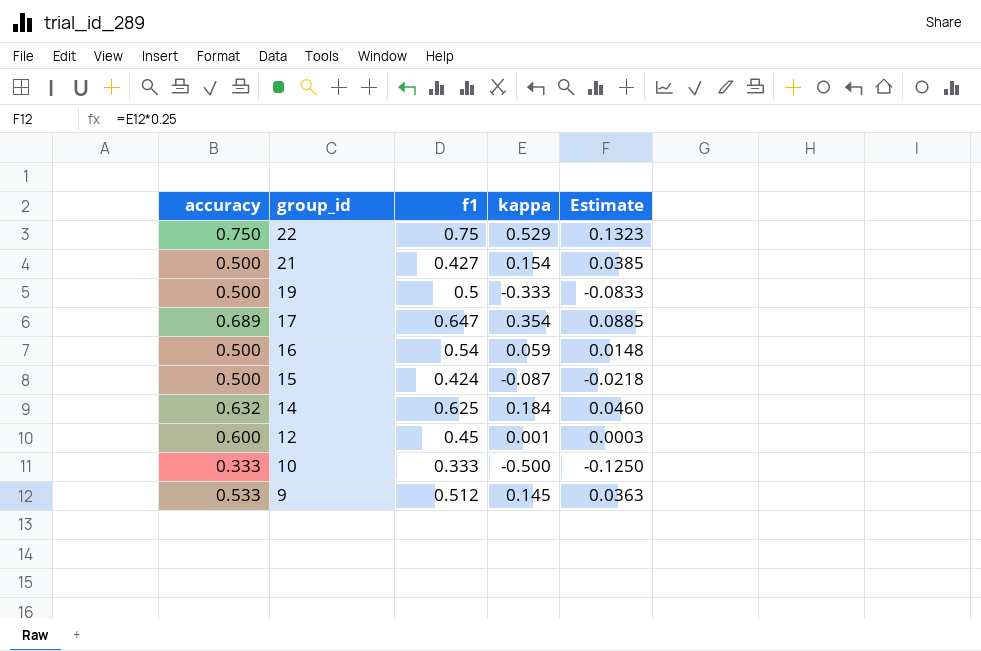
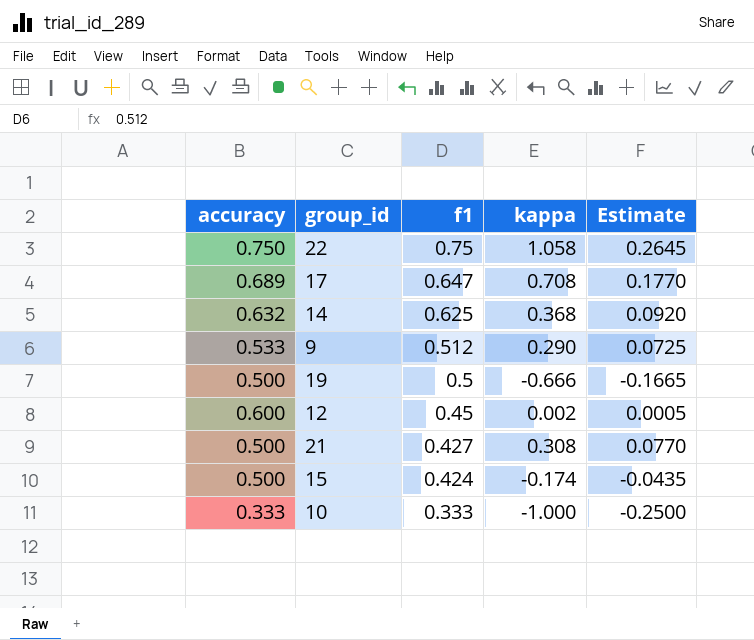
row order: group_id descending -> f1 descending
row 16: 0.500 | 0.54 | 0.059 | 0.0148 -> none
22 | kappa: 0.529 -> 1.058
22 | Estimate: 0.1323 -> 0.2645
17 | kappa: 0.354 -> 0.708
17 | Estimate: 0.0885 -> 0.1770
14 | kappa: 0.184 -> 0.368
14 | Estimate: 0.0460 -> 0.0920
9 | kappa: 0.145 -> 0.290
9 | Estimate: 0.0363 -> 0.0725
19 | kappa: -0.333 -> -0.666
19 | Estimate: -0.0833 -> -0.1665
12 | kappa: 0.001 -> 0.002
12 | Estimate: 0.0003 -> 0.0005
21 | kappa: 0.154 -> 0.308
21 | Estimate: 0.0385 -> 0.0770
15 | kappa: -0.087 -> -0.174
15 | Estimate: -0.0218 -> -0.0435
10 | kappa: -0.500 -> -1.000
10 | Estimate: -0.1250 -> -0.2500

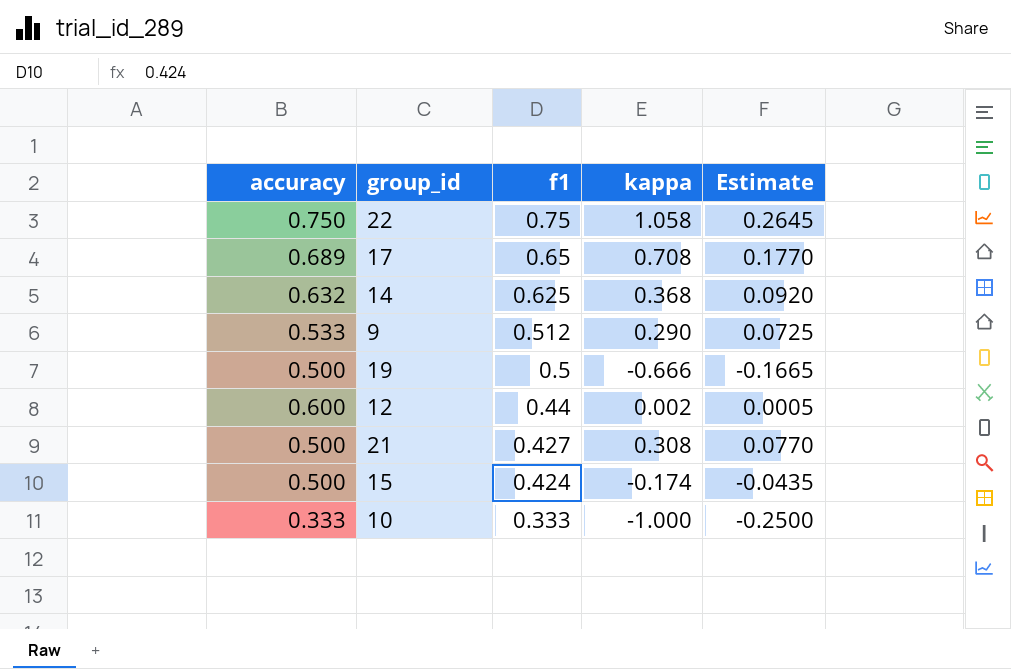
17 | f1: 0.647 -> 0.65
12 | f1: 0.45 -> 0.44

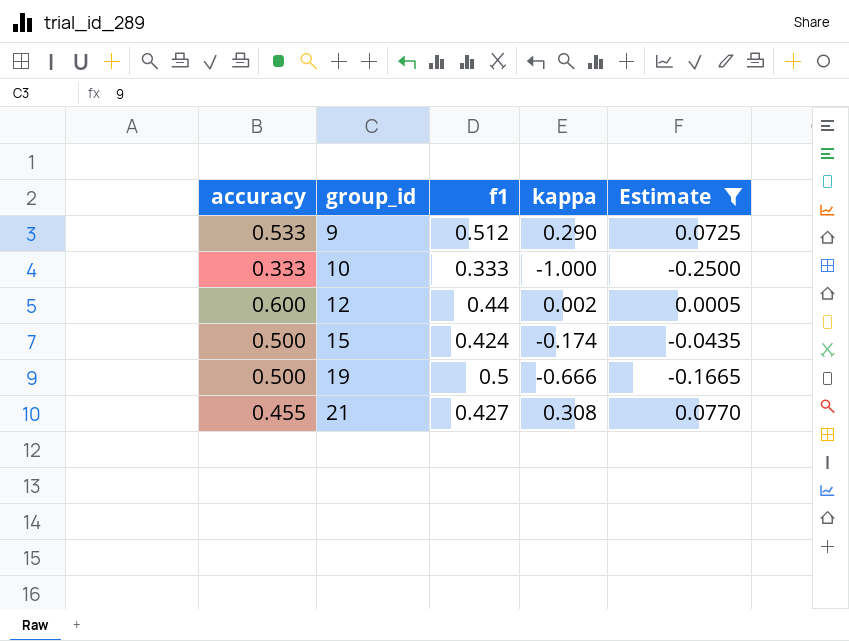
filter: none -> Estimate <= 0.0770
row order: f1 descending -> group_id ascending
21 | accuracy: 0.500 -> 0.455

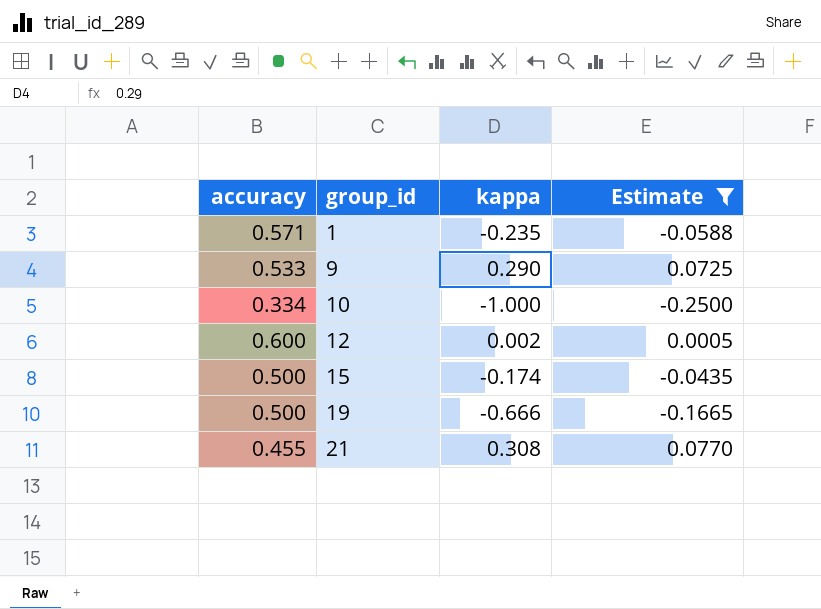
column f1 | position: 3 -> none
row 1: none -> 0.571 | -0.235 | -0.0588
10 | accuracy: 0.333 -> 0.334

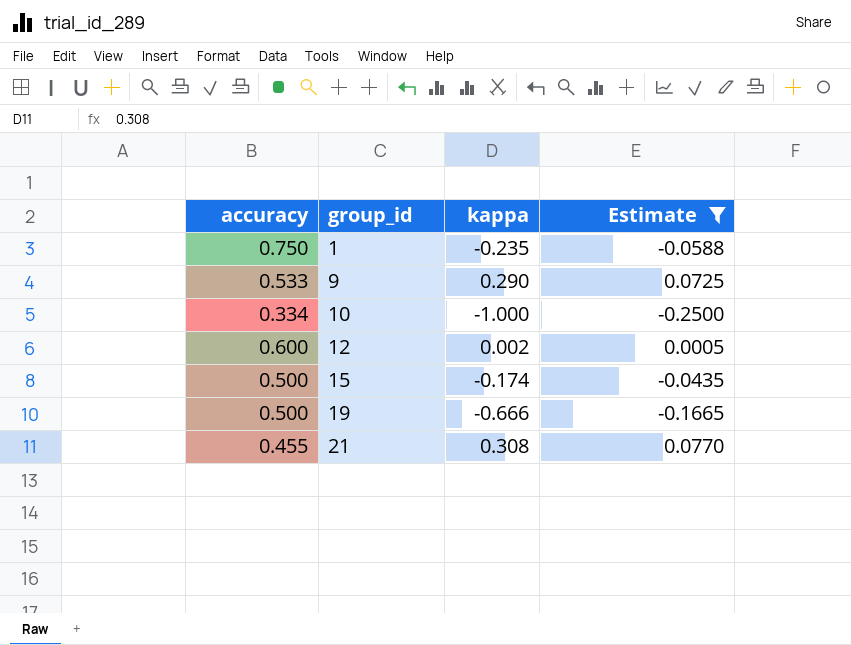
1 | accuracy: 0.571 -> 0.750

